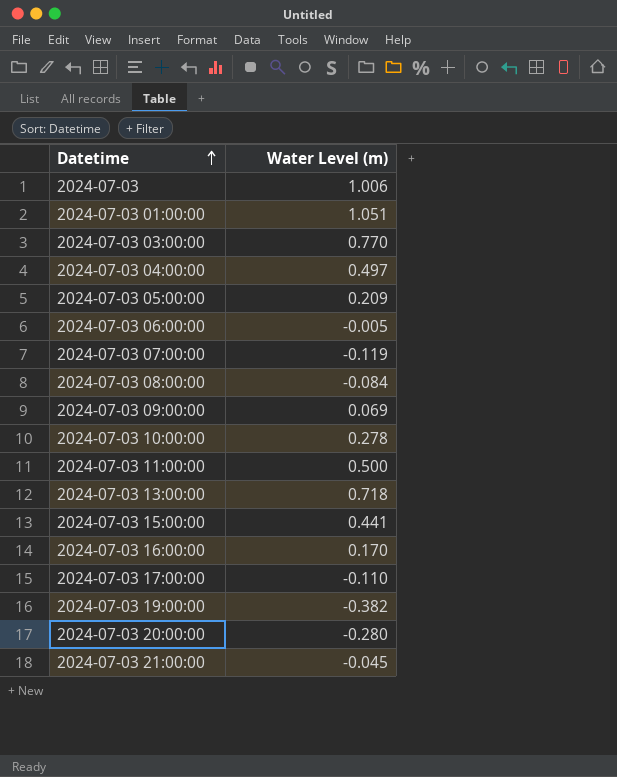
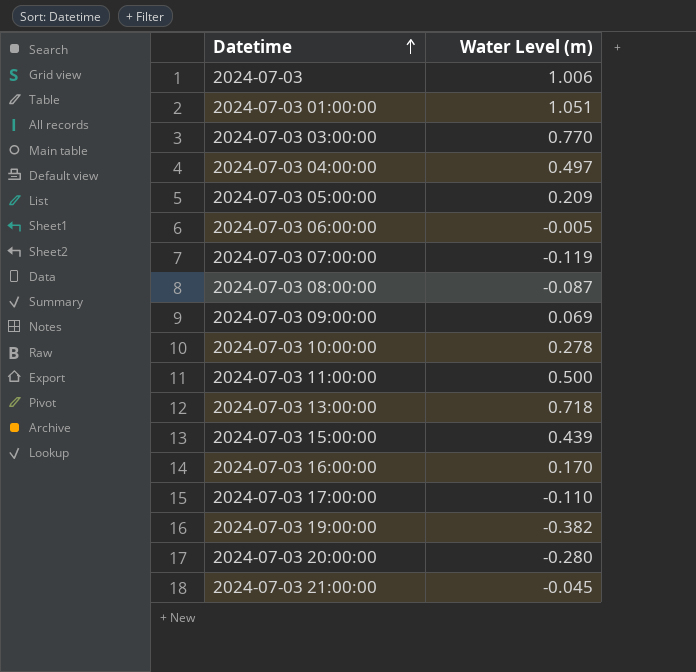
2024-07-03 08:00:00 | Water Level (m): -0.084 -> -0.087
2024-07-03 15:00:00 | Water Level (m): 0.441 -> 0.439

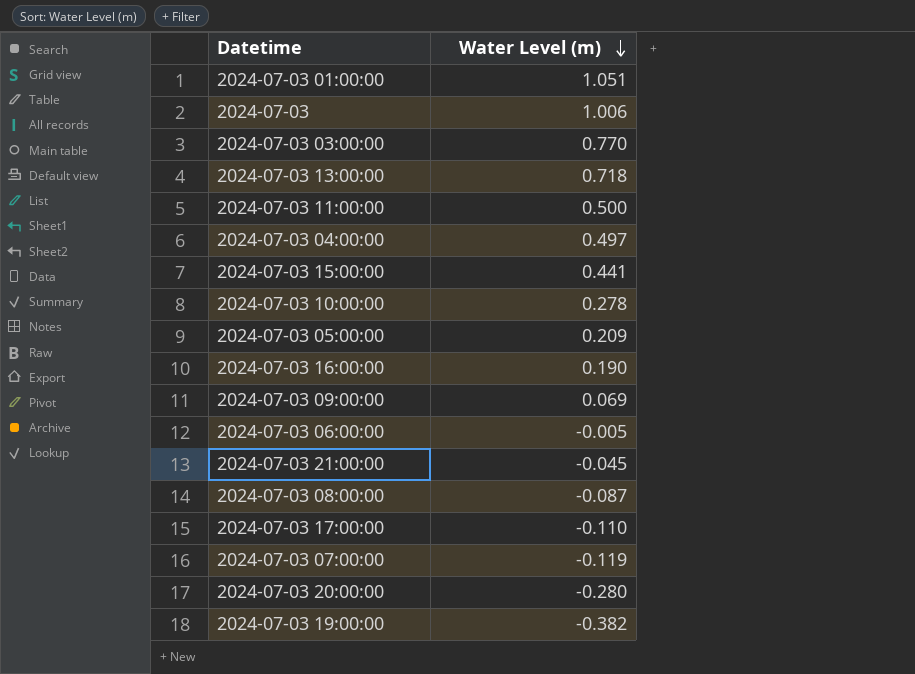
row order: Datetime ascending -> Water Level (m) descending
2024-07-03 15:00:00 | Water Level (m): 0.439 -> 0.441
2024-07-03 16:00:00 | Water Level (m): 0.170 -> 0.190

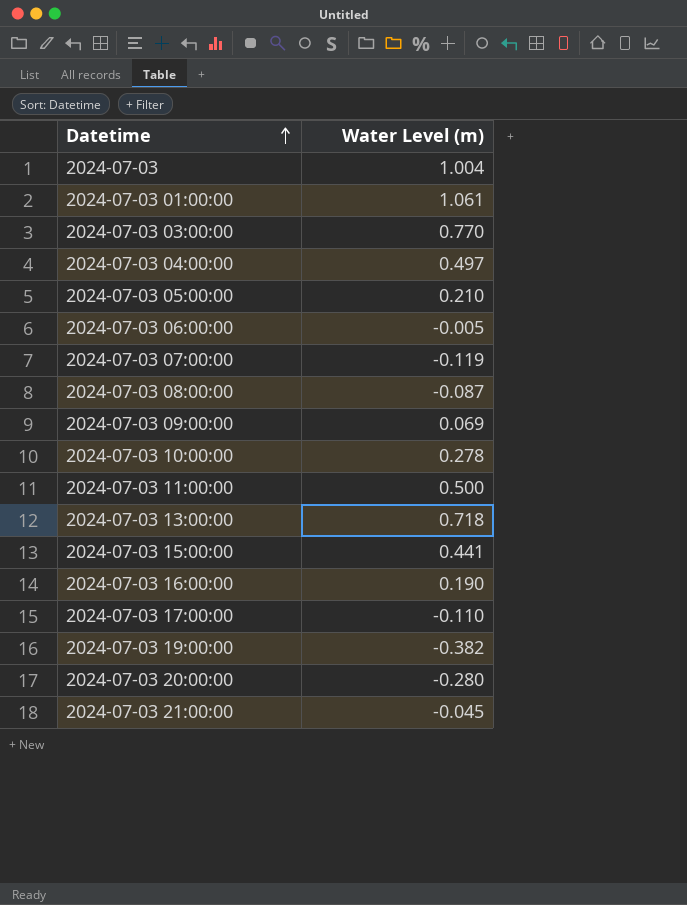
row order: Water Level (m) descending -> Datetime ascending
2024-07-03 | Water Level (m): 1.006 -> 1.004
2024-07-03 01:00:00 | Water Level (m): 1.051 -> 1.061
2024-07-03 05:00:00 | Water Level (m): 0.209 -> 0.210

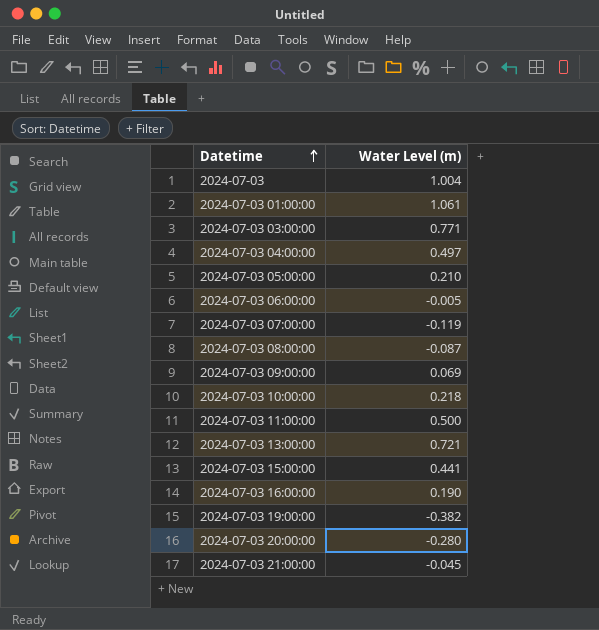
row 2024-07-03 17:00:00: -0.110 -> none
2024-07-03 03:00:00 | Water Level (m): 0.770 -> 0.771
2024-07-03 10:00:00 | Water Level (m): 0.278 -> 0.218
2024-07-03 13:00:00 | Water Level (m): 0.718 -> 0.721

